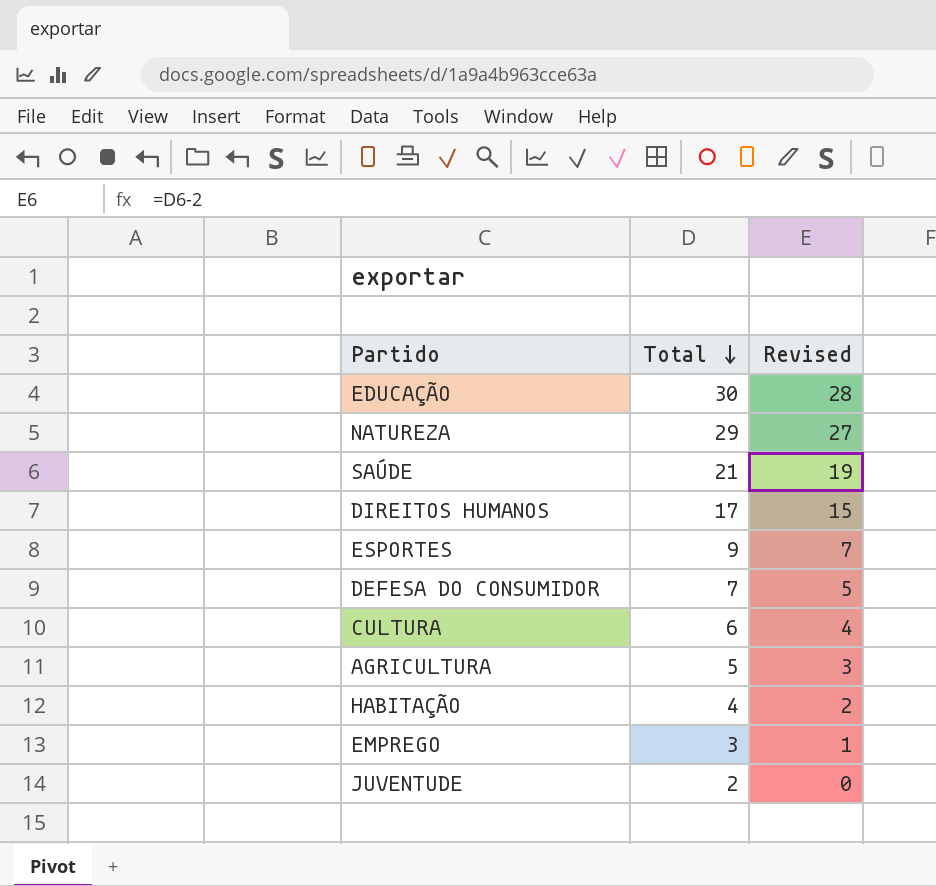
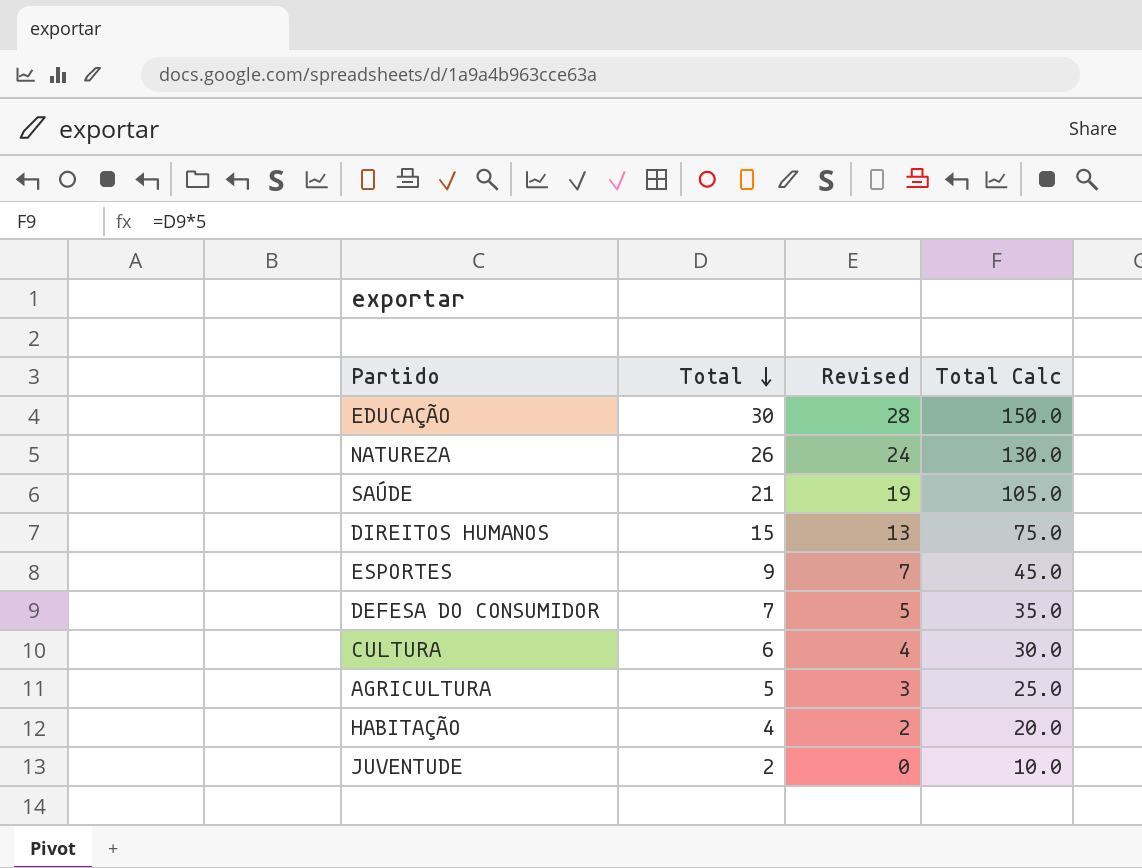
column Total Calc | formula: none -> [Total] * 5
row EMPREGO: 3 | 1 -> none
NATUREZA | Total: 29 -> 26
NATUREZA | Revised: 27 -> 24
DIREITOS HUMANOS | Total: 17 -> 15
DIREITOS HUMANOS | Revised: 15 -> 13

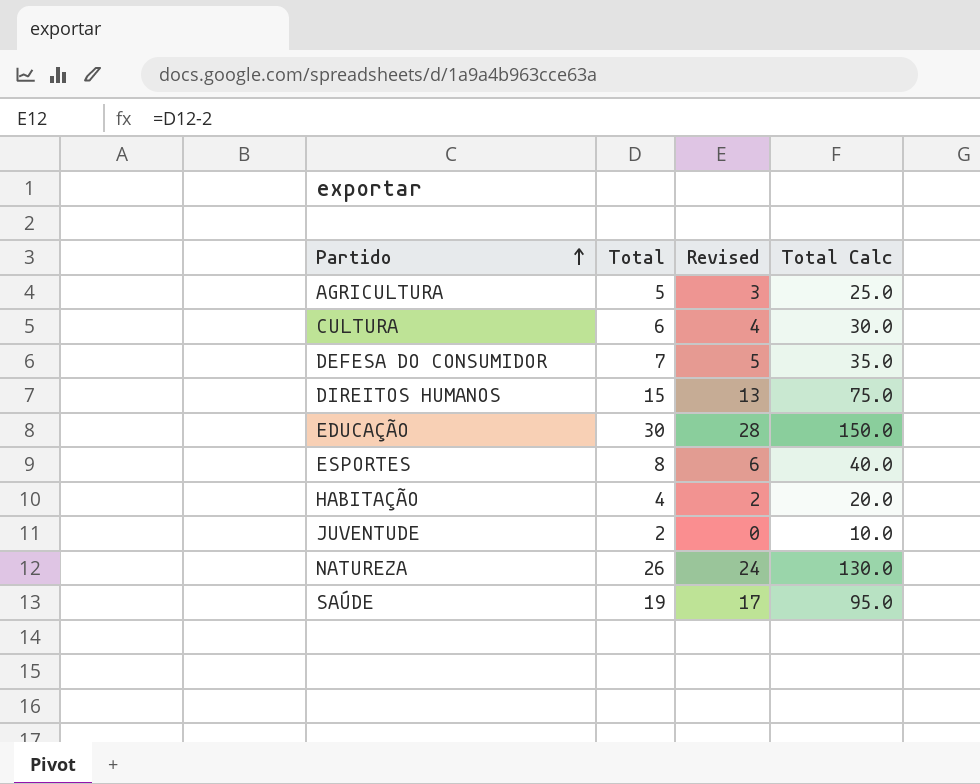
row order: Total descending -> Partido ascending
ESPORTES | Total: 9 -> 8
ESPORTES | Revised: 7 -> 6
ESPORTES | Total Calc: 45.0 -> 40.0
SAÚDE | Total: 21 -> 19
SAÚDE | Revised: 19 -> 17
SAÚDE | Total Calc: 105.0 -> 95.0

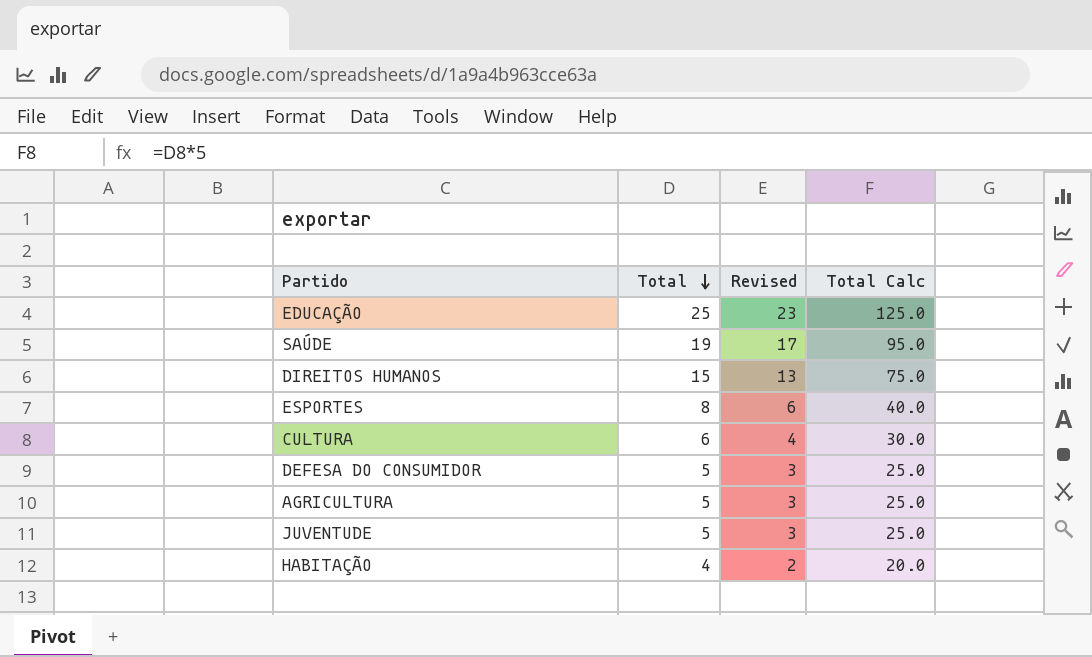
row order: Partido ascending -> Total descending
row NATUREZA: 26 | 24 | 130.0 -> none
EDUCAÇÃO | Total: 30 -> 25
EDUCAÇÃO | Revised: 28 -> 23
EDUCAÇÃO | Total Calc: 150.0 -> 125.0
DEFESA DO CONSUMIDOR | Total: 7 -> 5
DEFESA DO CONSUMIDOR | Revised: 5 -> 3
DEFESA DO CONSUMIDOR | Total Calc: 35.0 -> 25.0
JUVENTUDE | Total: 2 -> 5
JUVENTUDE | Revised: 0 -> 3
JUVENTUDE | Total Calc: 10.0 -> 25.0

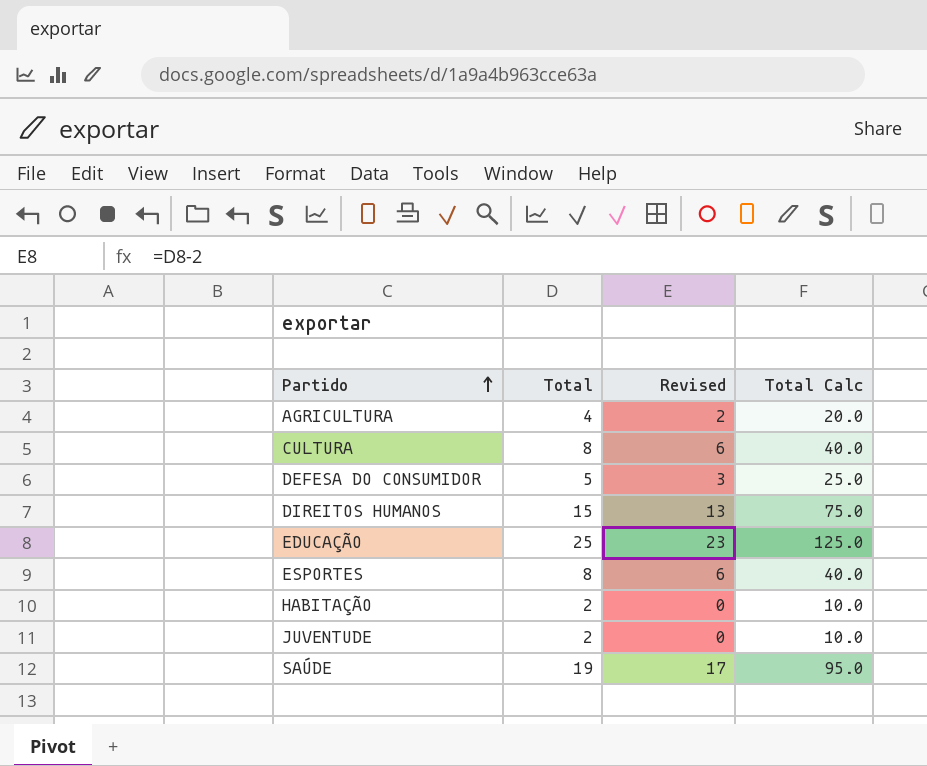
row order: Total descending -> Partido ascending
AGRICULTURA | Total: 5 -> 4
AGRICULTURA | Revised: 3 -> 2
AGRICULTURA | Total Calc: 25.0 -> 20.0
CULTURA | Total: 6 -> 8
CULTURA | Revised: 4 -> 6
CULTURA | Total Calc: 30.0 -> 40.0
HABITAÇÃO | Total: 4 -> 2
HABITAÇÃO | Revised: 2 -> 0
HABITAÇÃO | Total Calc: 20.0 -> 10.0
JUVENTUDE | Total: 5 -> 2
JUVENTUDE | Revised: 3 -> 0
JUVENTUDE | Total Calc: 25.0 -> 10.0

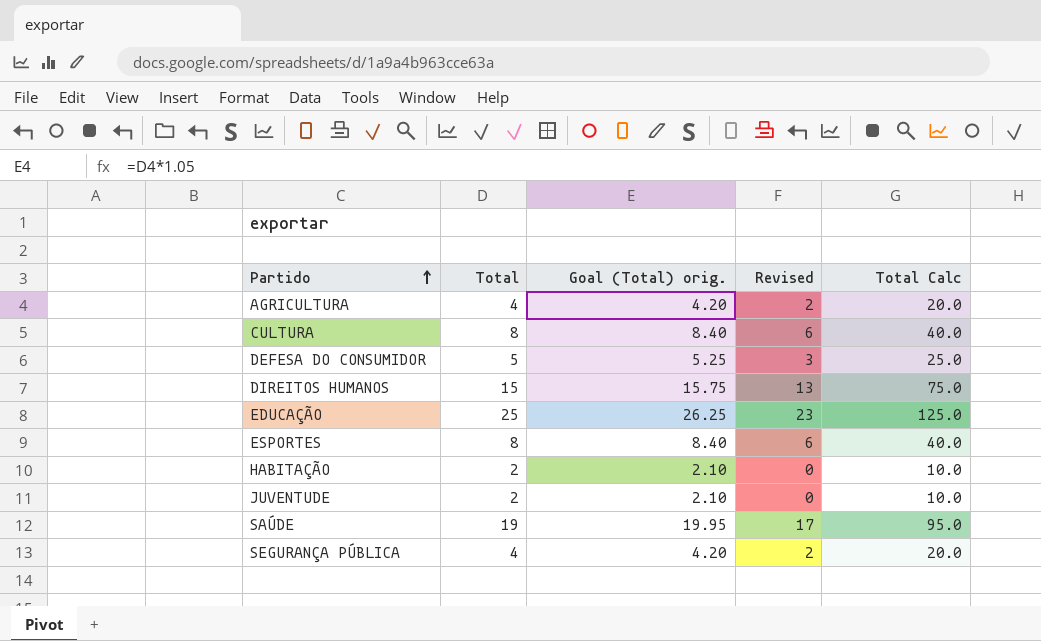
column Goal (Total) orig. | formula: none -> [Total] * 1.05
row SEGURANÇA PÚBLICA: none -> 4 | 4.20 | 2 | 20.0

